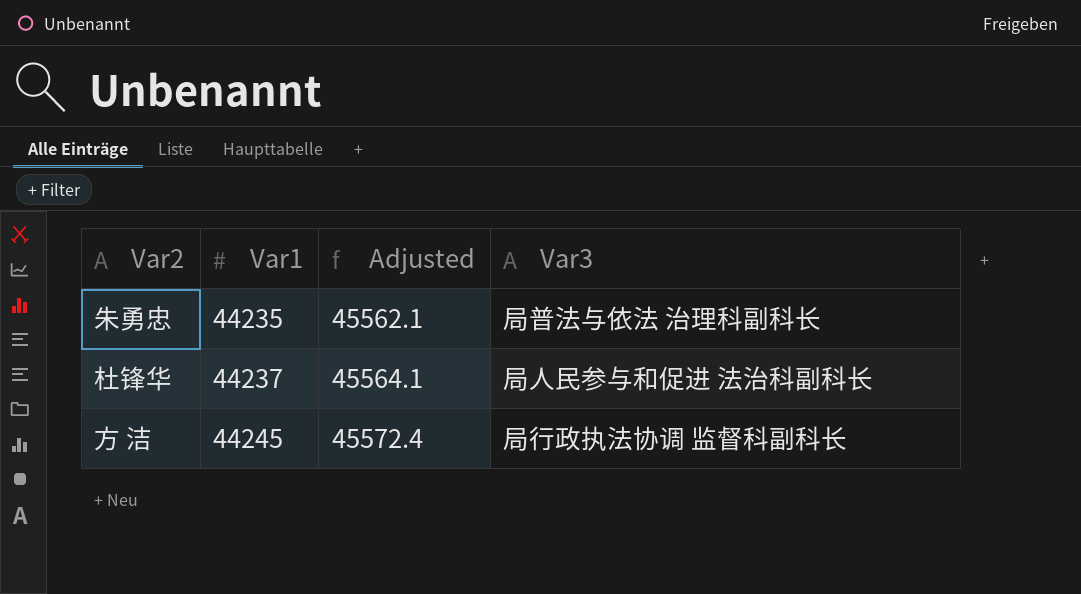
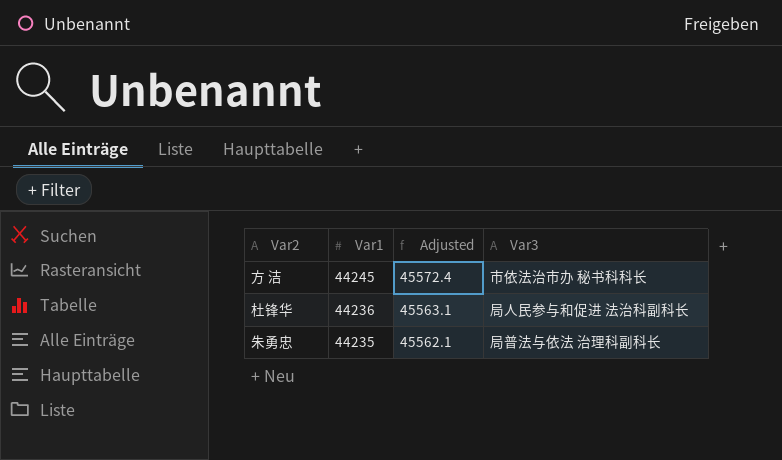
row order: Var1 ascending -> Var1 descending
方 洁 | Var3: 局行政执法协调 监督科副科长 -> 市依法治市办 秘书科科长
杜锋华 | Var1: 44237 -> 44236
杜锋华 | Adjusted: 45564.1 -> 45563.1

